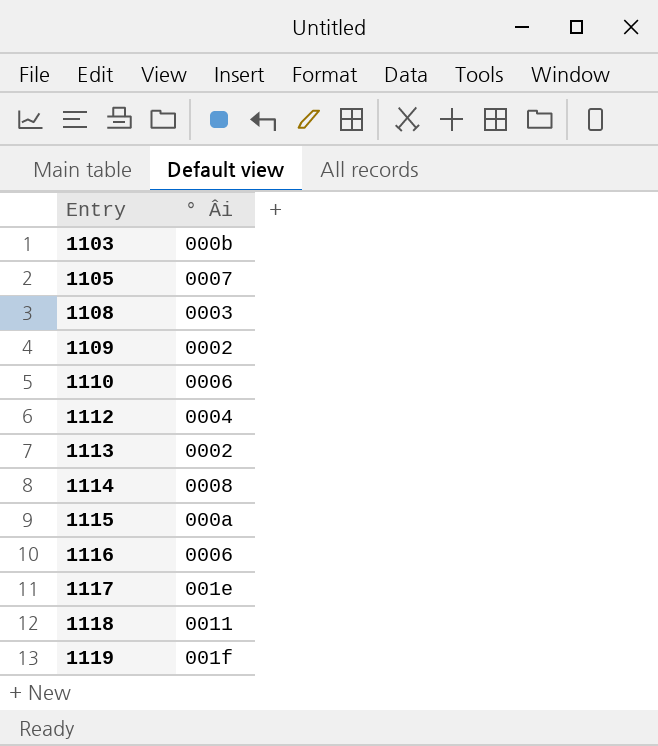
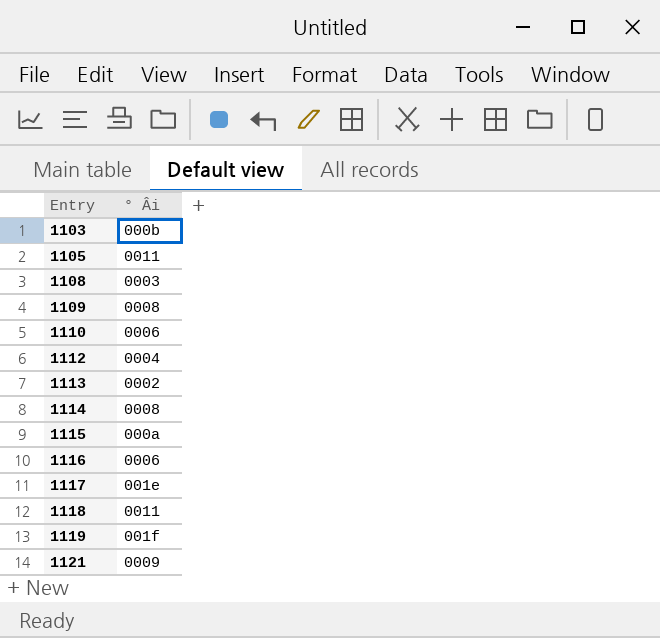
1105 | ° Âi: 0007 -> 0011
1109 | ° Âi: 0002 -> 0008
row 1121: none -> 0009

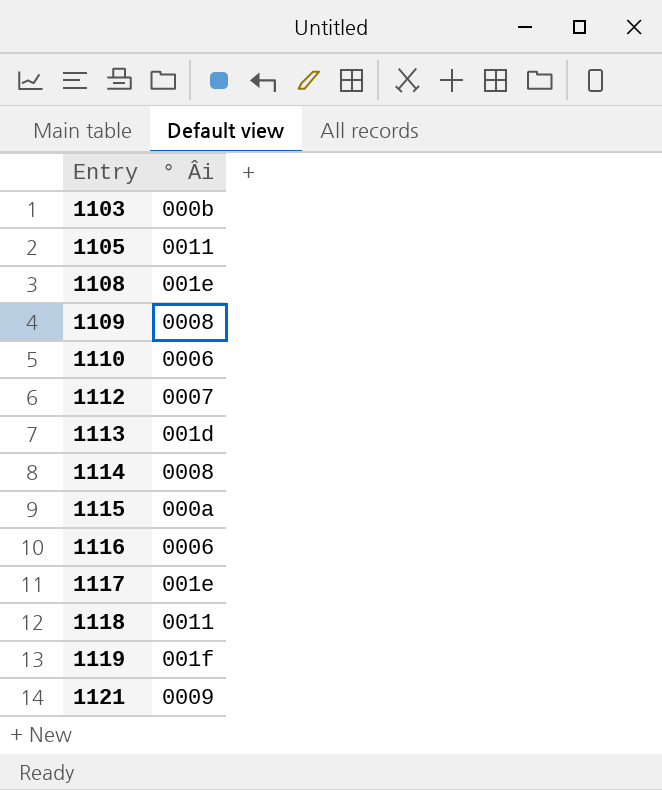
1108 | ° Âi: 0003 -> 001e
1112 | ° Âi: 0004 -> 0007
1113 | ° Âi: 0002 -> 001d

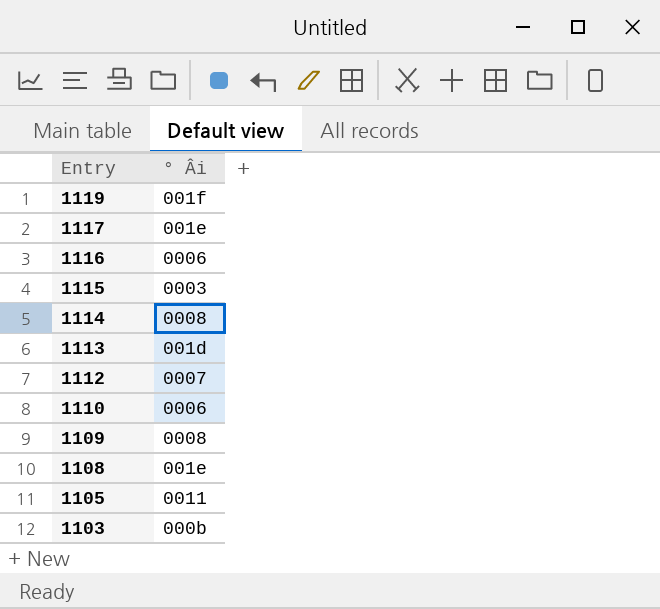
row order: Entry ascending -> Entry descending
row 1118: 0011 -> none
row 1121: 0009 -> none
1115 | ° Âi: 000a -> 0003

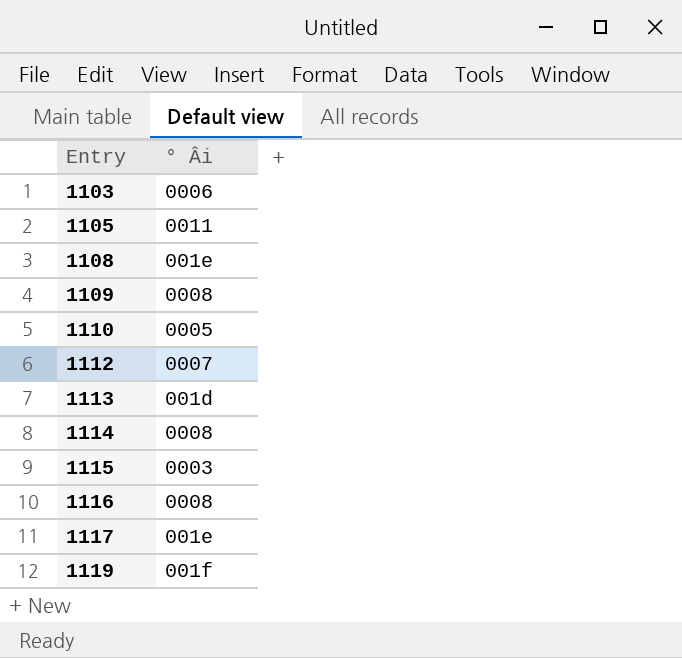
row order: Entry descending -> Entry ascending
1103 | ° Âi: 000b -> 0006
1110 | ° Âi: 0006 -> 0005
1116 | ° Âi: 0006 -> 0008

